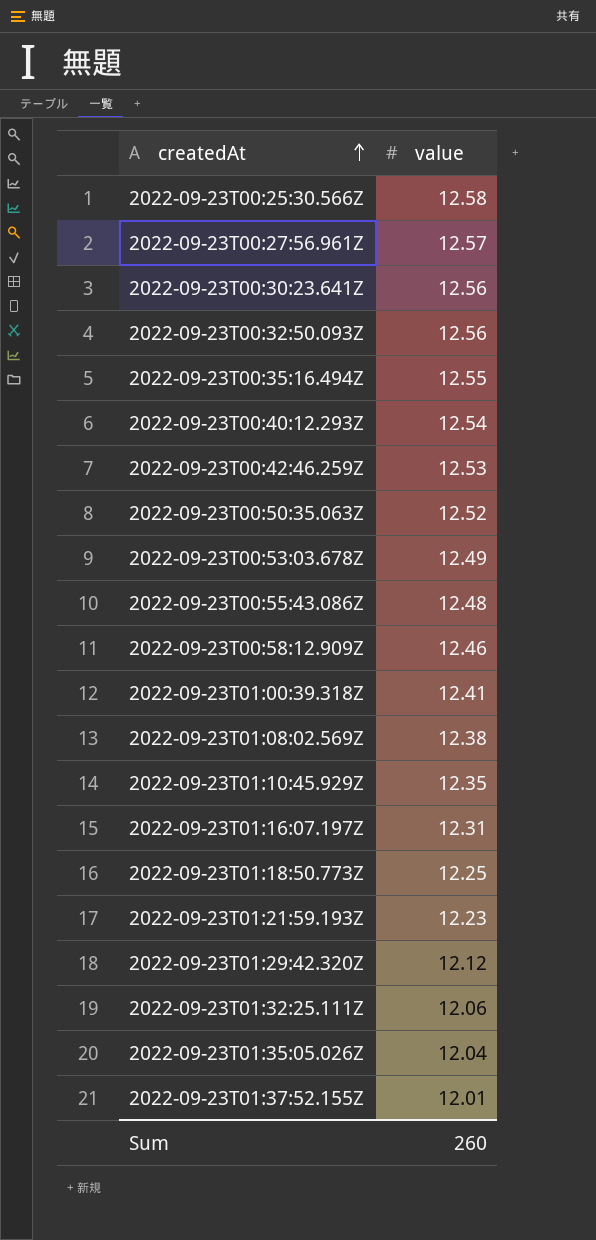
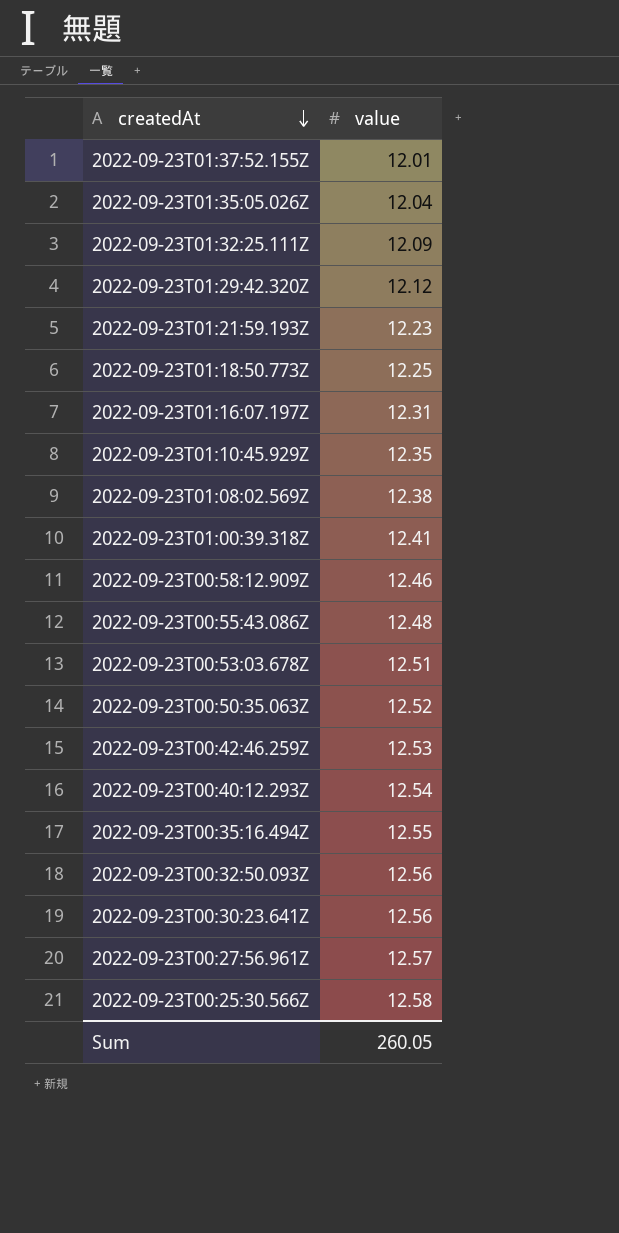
row order: createdAt ascending -> createdAt descending
2022-09-23T01:32:25.111Z | value: 12.06 -> 12.09
2022-09-23T00:53:03.678Z | value: 12.49 -> 12.51
Sum | value: 260 -> 260.05

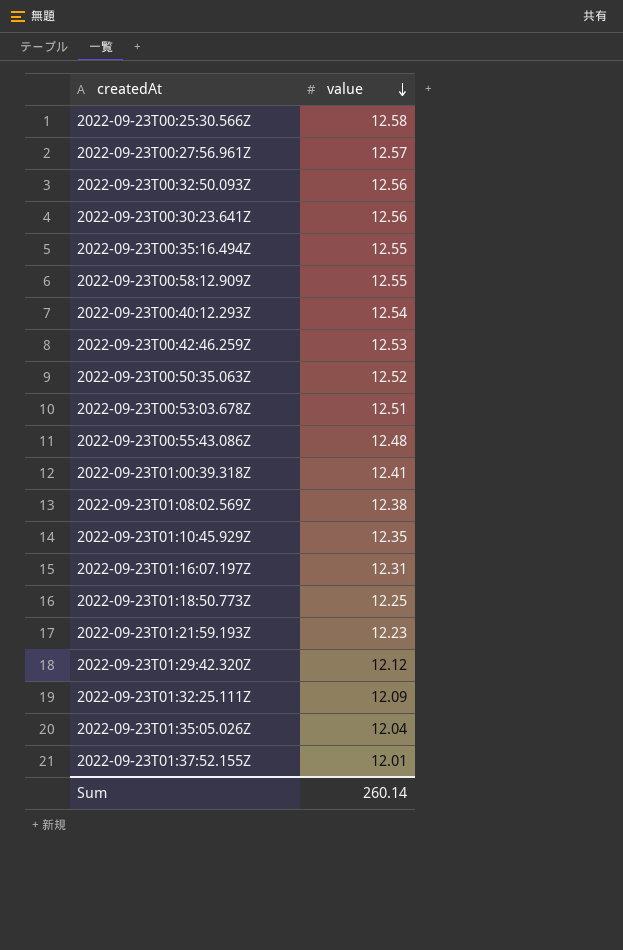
row order: createdAt descending -> value descending
2022-09-23T00:58:12.909Z | value: 12.46 -> 12.55
Sum | value: 260.05 -> 260.14

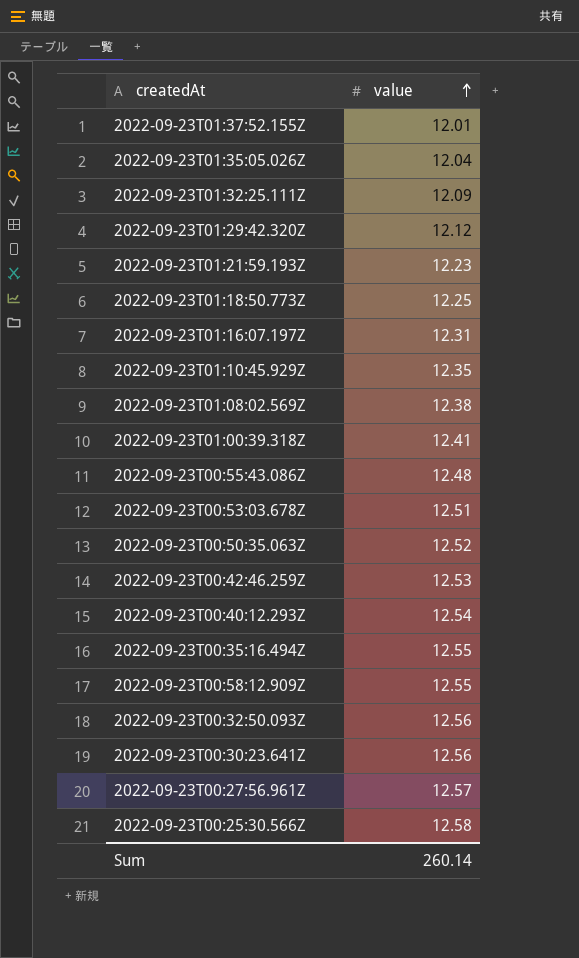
row order: value descending -> value ascending

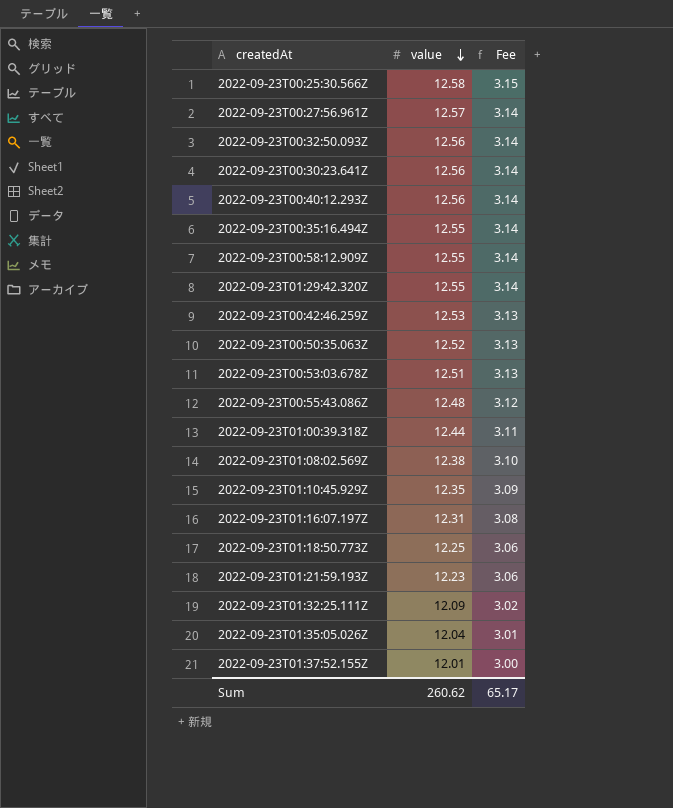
row order: value ascending -> value descending
column Fee | formula: none -> [value] * 0.25
2022-09-23T00:40:12.293Z | value: 12.54 -> 12.56
2022-09-23T01:29:42.320Z | value: 12.12 -> 12.55
2022-09-23T01:00:39.318Z | value: 12.41 -> 12.44
Sum | value: 260.14 -> 260.62

